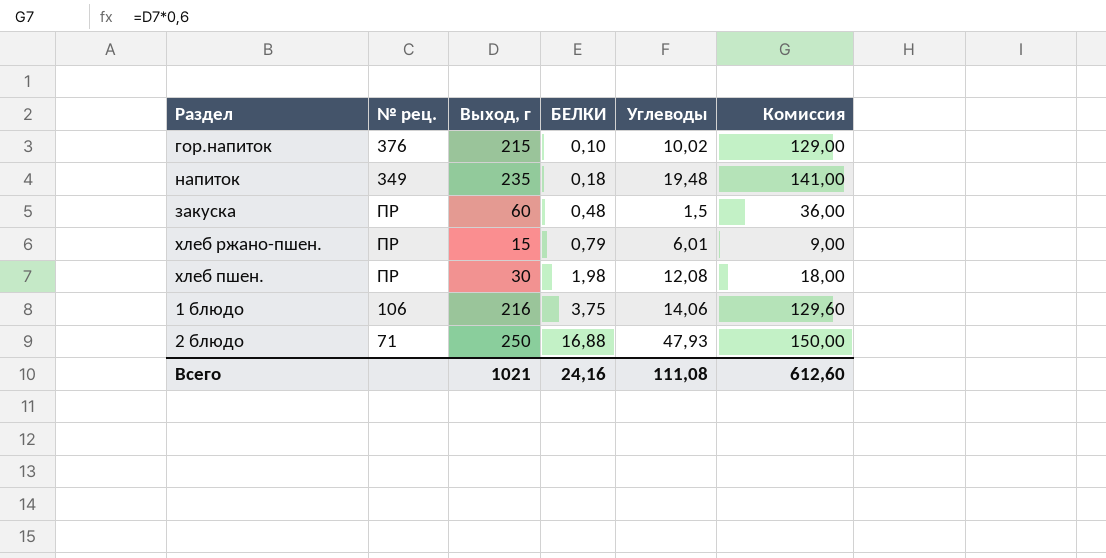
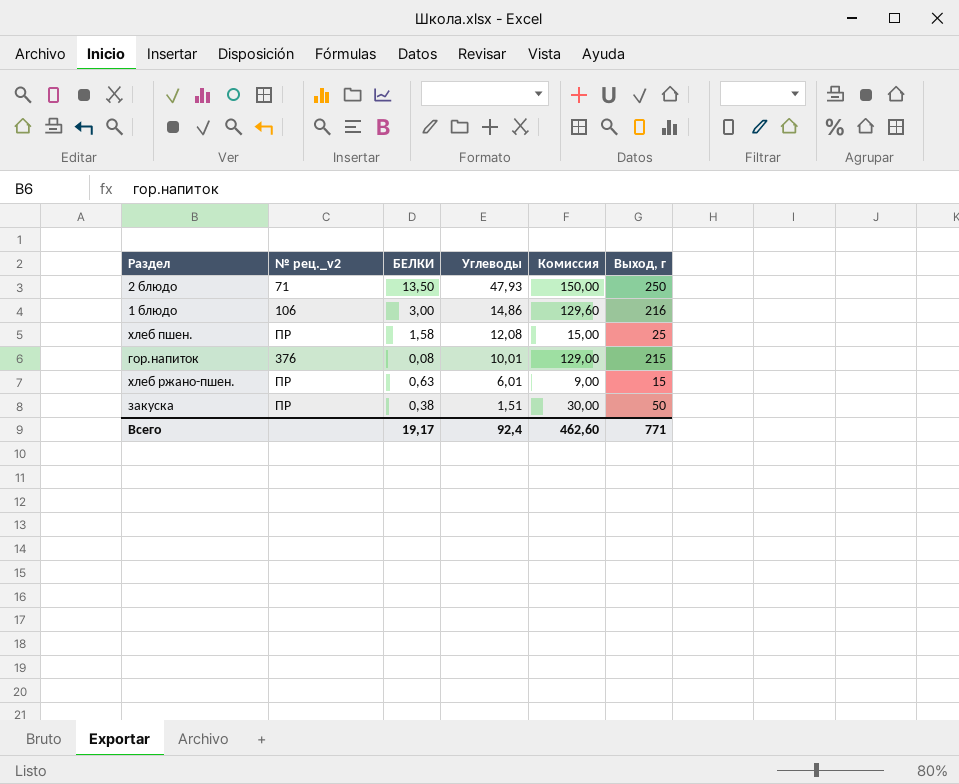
row order: БЕЛКИ ascending -> Углеводы descending
column name: № рец. -> № рец._v2
column Выход, г | position: 3 -> 6
row напиток: 349 | 235 | 0,18 | 19,48 | 141,00 -> none
2 блюдо | БЕЛКИ: 16,88 -> 13,50
1 блюдо | БЕЛКИ: 3,75 -> 3,00
1 блюдо | Углеводы: 14,06 -> 14,86
хлеб пшен. | БЕЛКИ: 1,98 -> 1,58
хлеб пшен. | Комиссия: 18,00 -> 15,00
хлеб пшен. | Выход, г: 30 -> 25
гор.напиток | БЕЛКИ: 0,10 -> 0,08
гор.напиток | Углеводы: 10,02 -> 10,01
хлеб ржано-пшен. | БЕЛКИ: 0,79 -> 0,63
закуска | БЕЛКИ: 0,48 -> 0,38
закуска | Углеводы: 1,5 -> 1,51
закуска | Комиссия: 36,00 -> 30,00
закуска | Выход, г: 60 -> 50
Всего | БЕЛКИ: 24,16 -> 19,17
Всего | Углеводы: 111,08 -> 92,4
Всего | Комиссия: 612,60 -> 462,60
Всего | Выход, г: 1021 -> 771

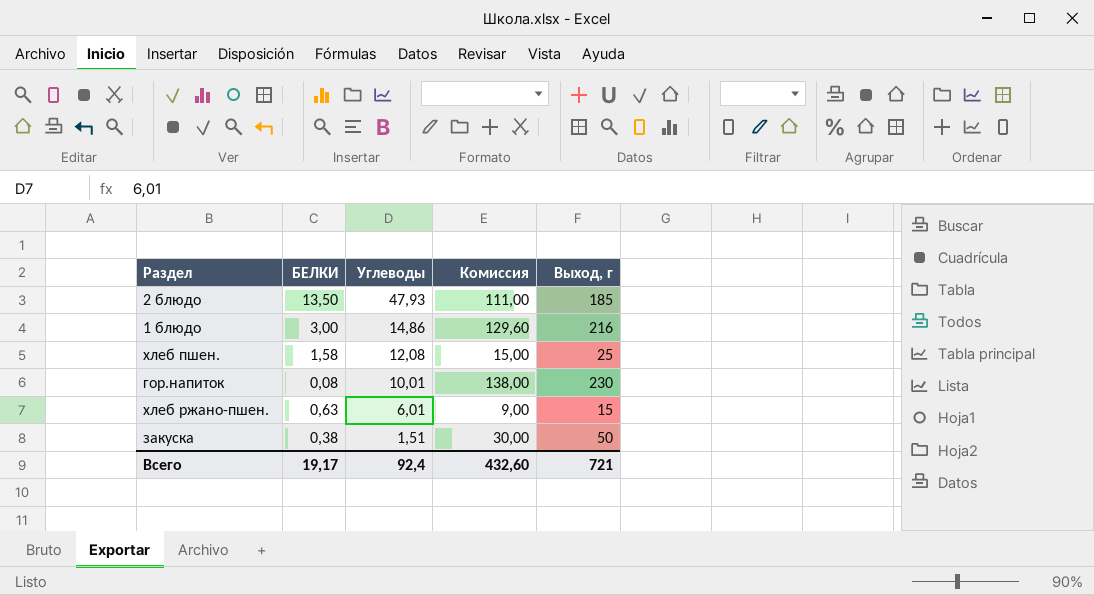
column № рец._v2 | position: 2 -> none
2 блюдо | Комиссия: 150,00 -> 111,00
2 блюдо | Выход, г: 250 -> 185
гор.напиток | Комиссия: 129,00 -> 138,00
гор.напиток | Выход, г: 215 -> 230
Всего | Комиссия: 462,60 -> 432,60
Всего | Выход, г: 771 -> 721

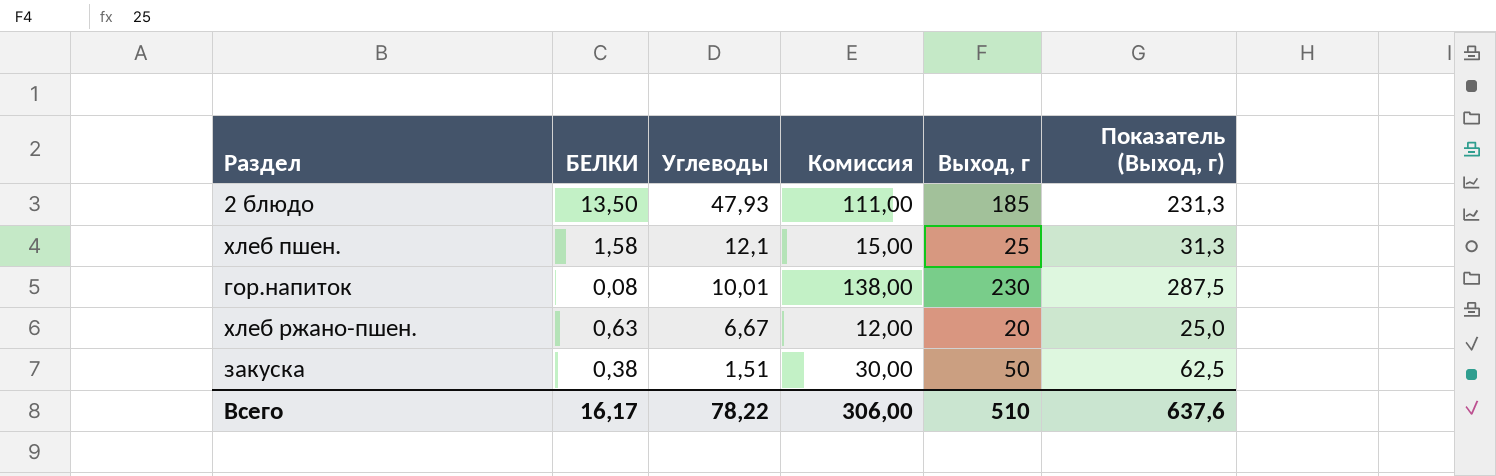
column Показатель (Выход, г) | formula: none -> [Выход, г] * 1,25
row 1 блюдо: 3,00 | 14,86 | 129,60 | 216 -> none
хлеб пшен. | Углеводы: 12,08 -> 12,1
хлеб ржано-пшен. | Углеводы: 6,01 -> 6,67
хлеб ржано-пшен. | Комиссия: 9,00 -> 12,00
хлеб ржано-пшен. | Выход, г: 15 -> 20
Всего | БЕЛКИ: 19,17 -> 16,17
Всего | Углеводы: 92,4 -> 78,22
Всего | Комиссия: 432,60 -> 306,00
Всего | Выход, г: 721 -> 510

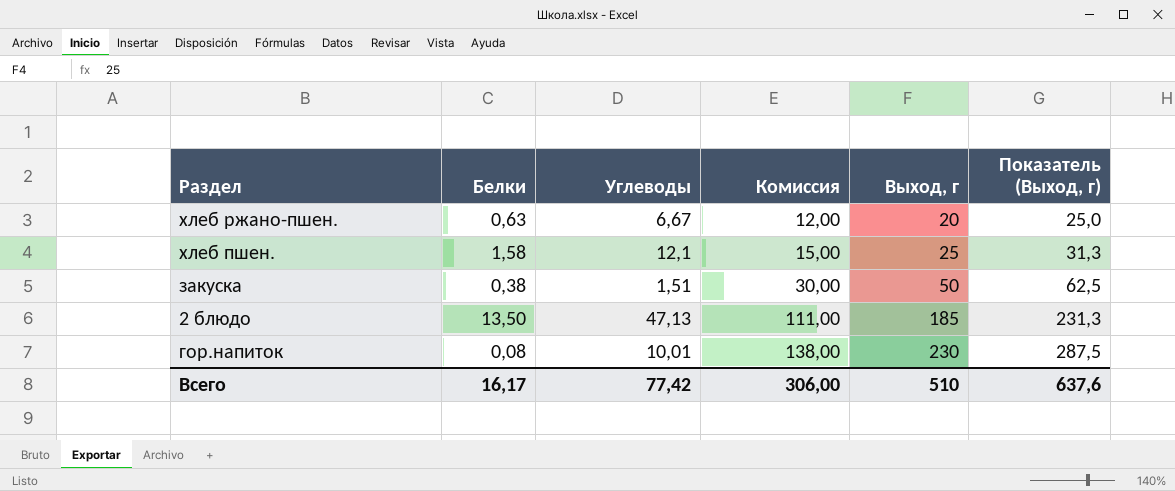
row order: Углеводы descending -> Комиссия ascending
column name: БЕЛКИ -> Белки
2 блюдо | Углеводы: 47,93 -> 47,13
Всего | Углеводы: 78,22 -> 77,42

